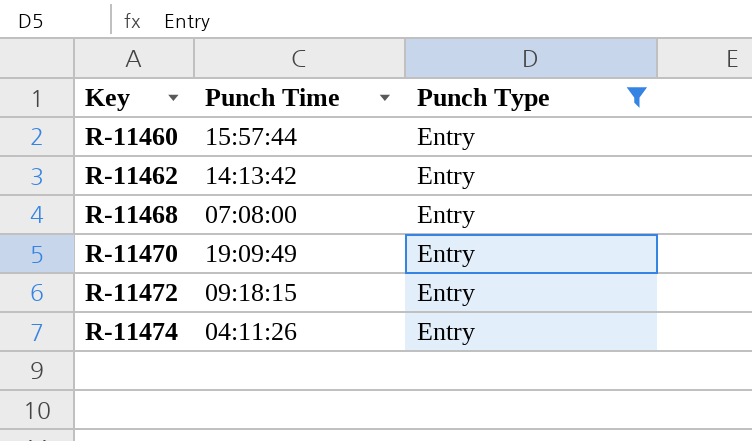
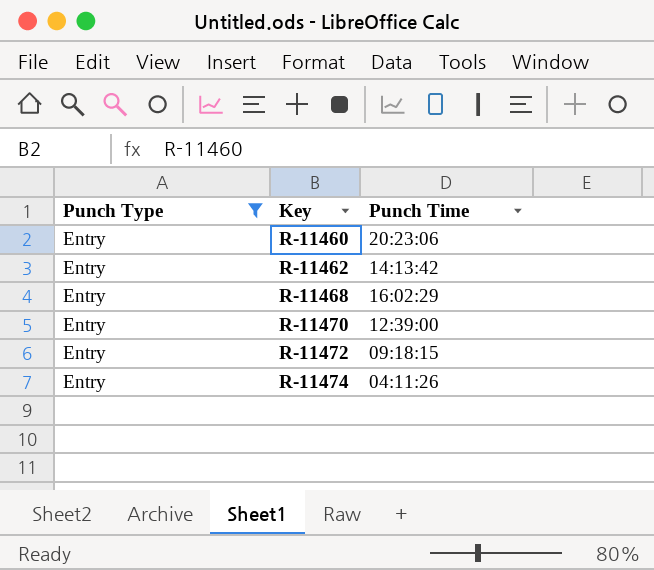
column Punch Type | position: 3 -> 1
R-11460 | Punch Time: 15:57:44 -> 20:23:06
R-11468 | Punch Time: 07:08:00 -> 16:02:29
R-11470 | Punch Time: 19:09:49 -> 12:39:00

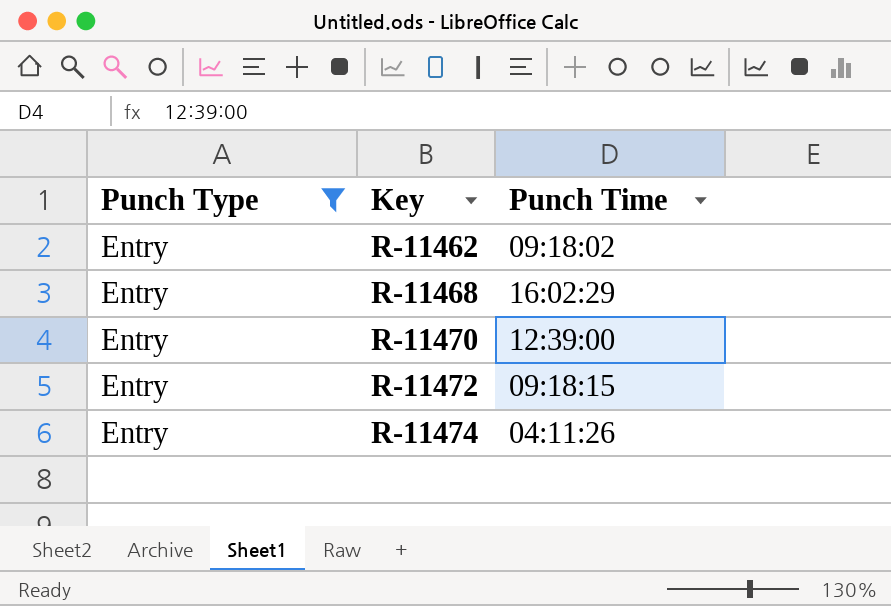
row R-11460: Entry | 20:23:06 -> none
R-11462 | Punch Time: 14:13:42 -> 09:18:02

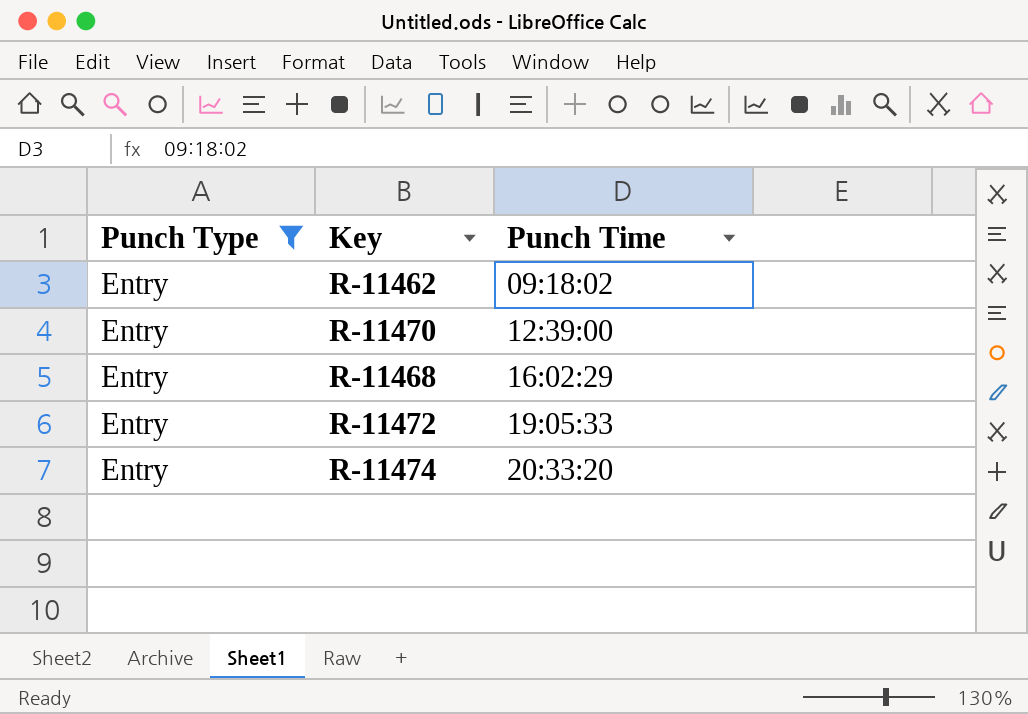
row order: Key ascending -> Punch Time ascending
R-11472 | Punch Time: 09:18:15 -> 19:05:33
R-11474 | Punch Time: 04:11:26 -> 20:33:20

